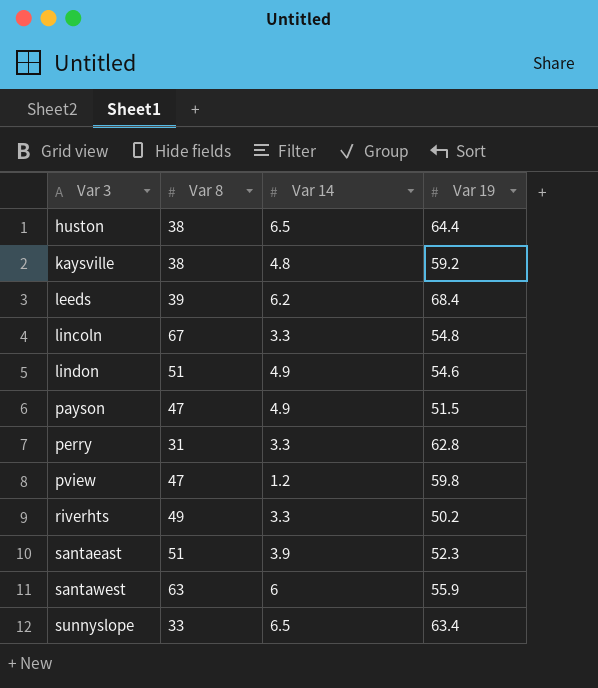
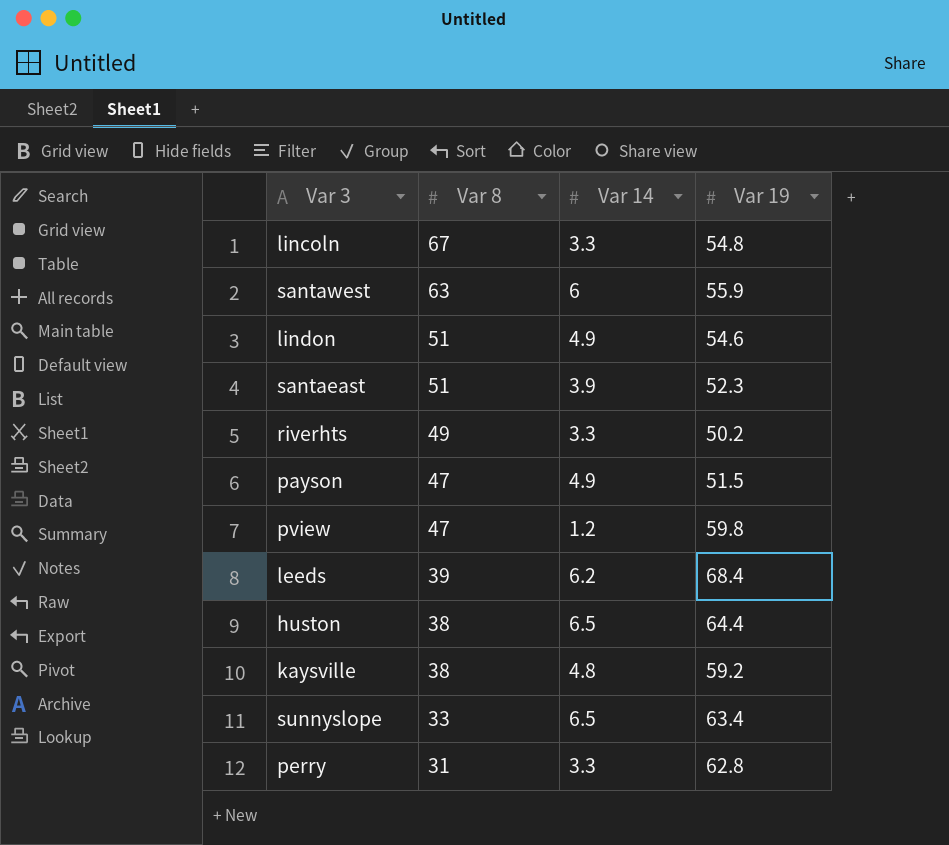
row order: Var 3 ascending -> Var 8 descending

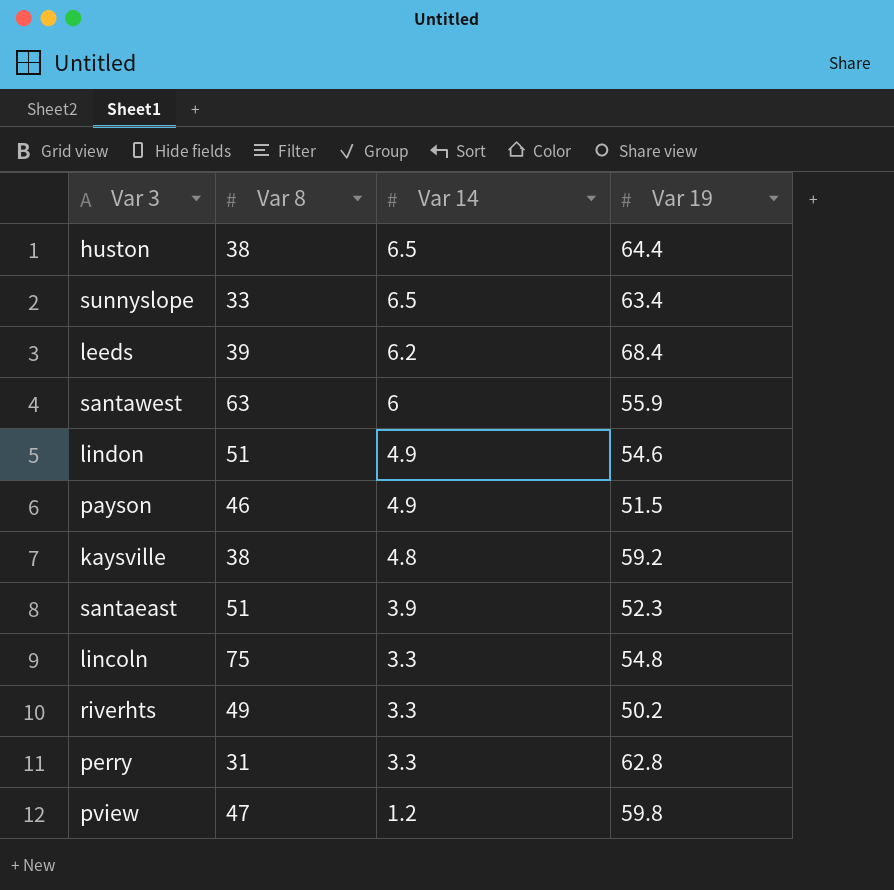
row order: Var 8 descending -> Var 14 descending
payson | Var 8: 47 -> 46
lincoln | Var 8: 67 -> 75

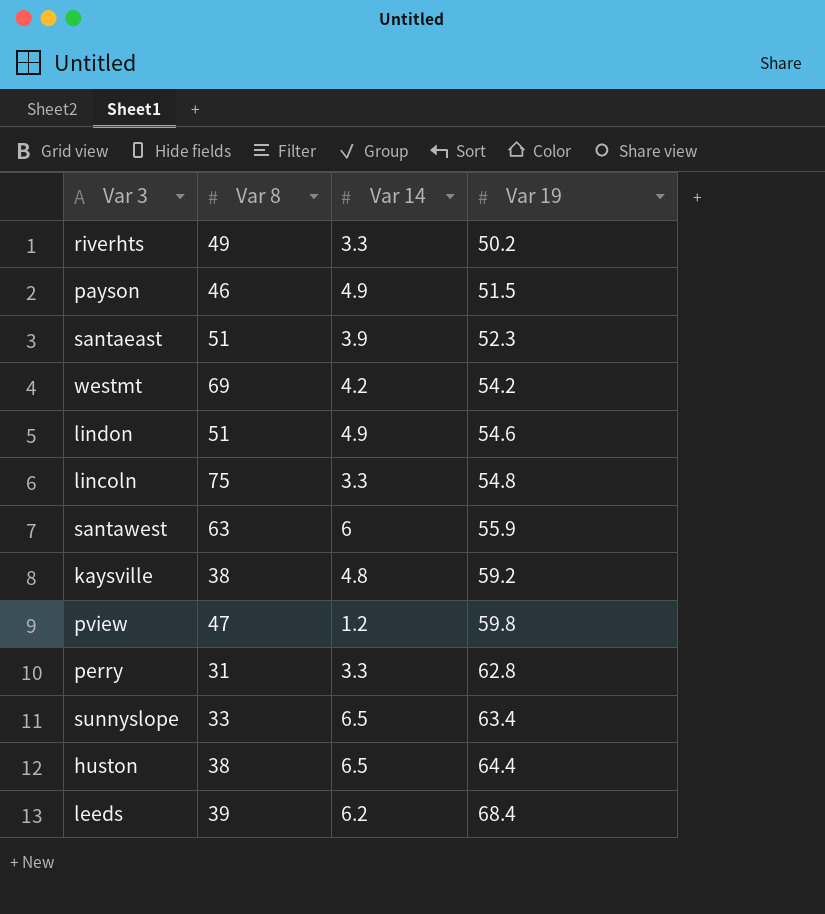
row order: Var 14 descending -> Var 19 ascending
row westmt: none -> 69 | 4.2 | 54.2

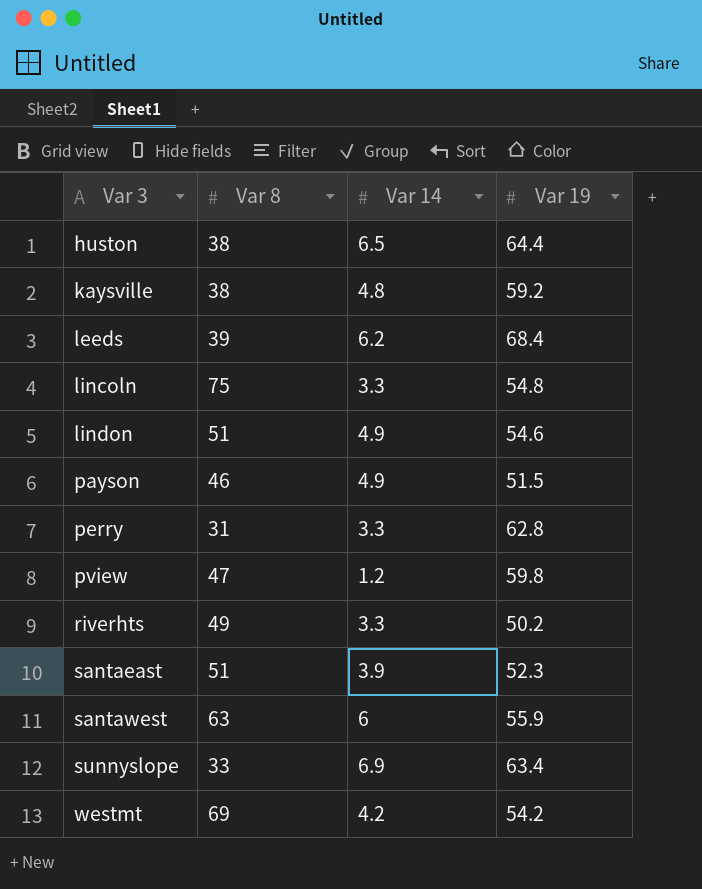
row order: Var 19 ascending -> Var 3 ascending
sunnyslope | Var 14: 6.5 -> 6.9

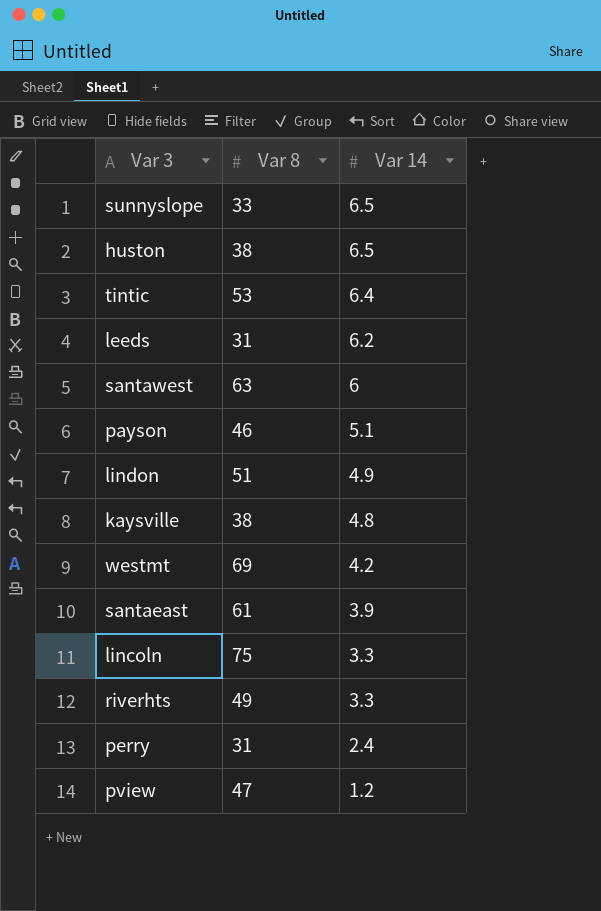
row order: Var 3 ascending -> Var 14 descending
column Var 19 | position: 4 -> none
sunnyslope | Var 14: 6.9 -> 6.5
row tintic: none -> 53 | 6.4
leeds | Var 8: 39 -> 31
payson | Var 14: 4.9 -> 5.1
santaeast | Var 8: 51 -> 61
perry | Var 14: 3.3 -> 2.4

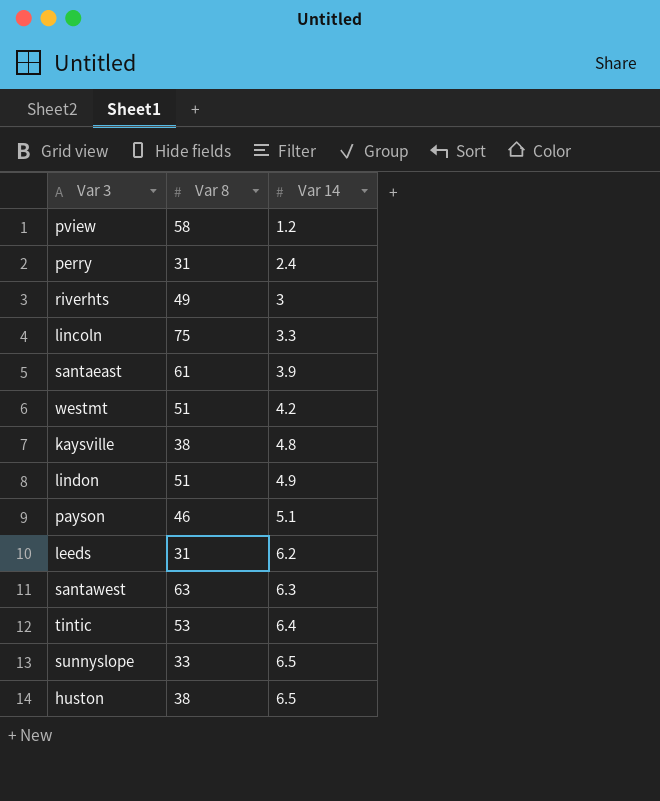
row order: Var 14 descending -> Var 14 ascending
pview | Var 8: 47 -> 58
riverhts | Var 14: 3.3 -> 3
westmt | Var 8: 69 -> 51
santawest | Var 14: 6 -> 6.3

